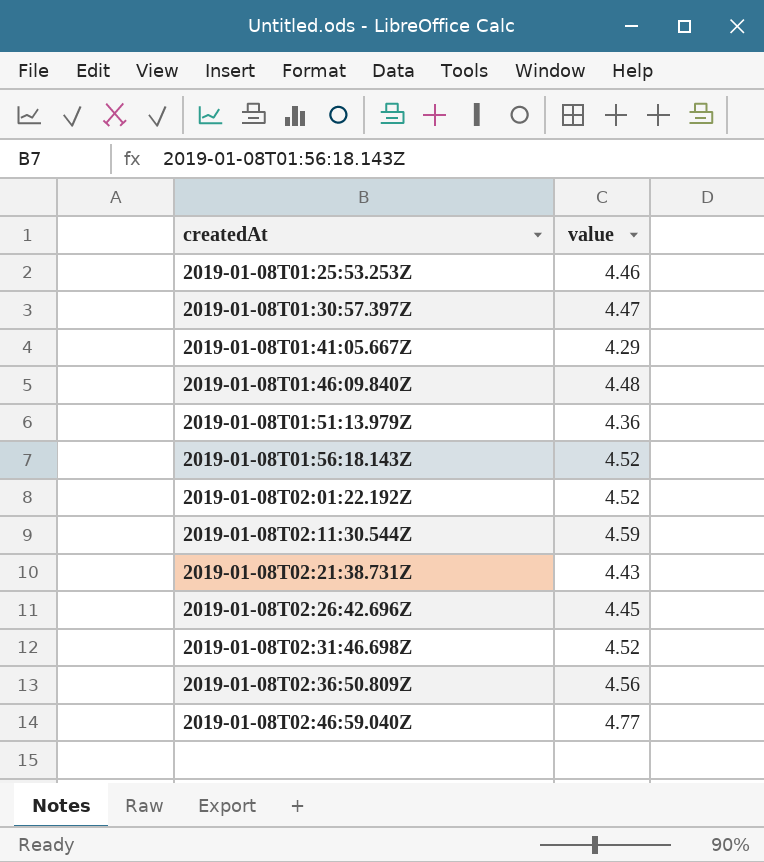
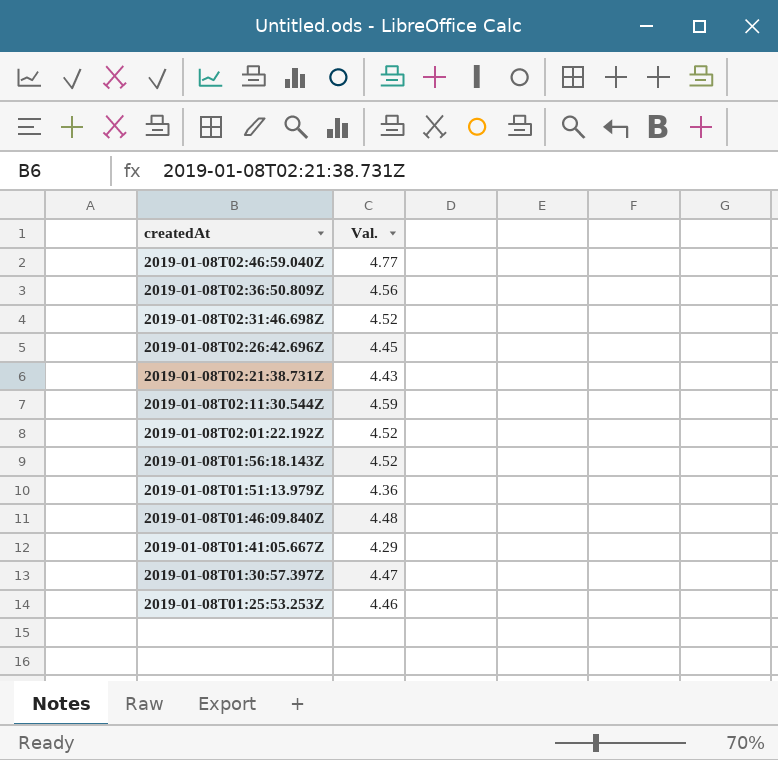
row order: createdAt ascending -> createdAt descending
column name: value -> Val.

